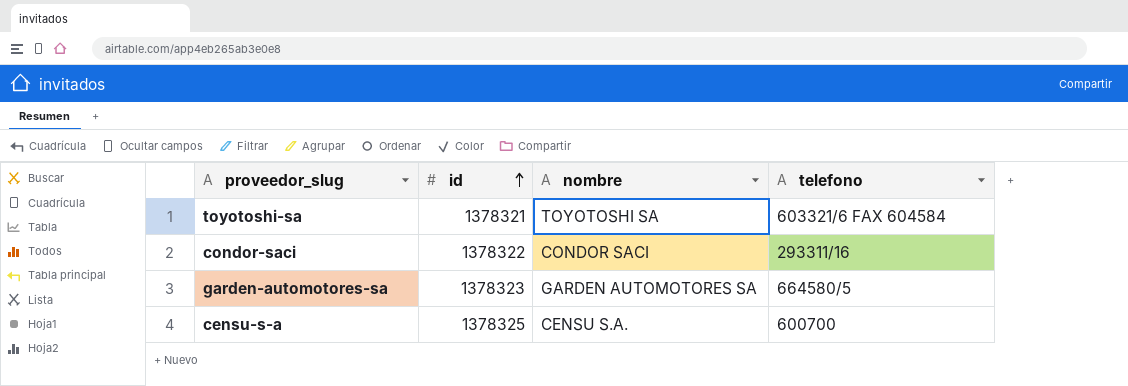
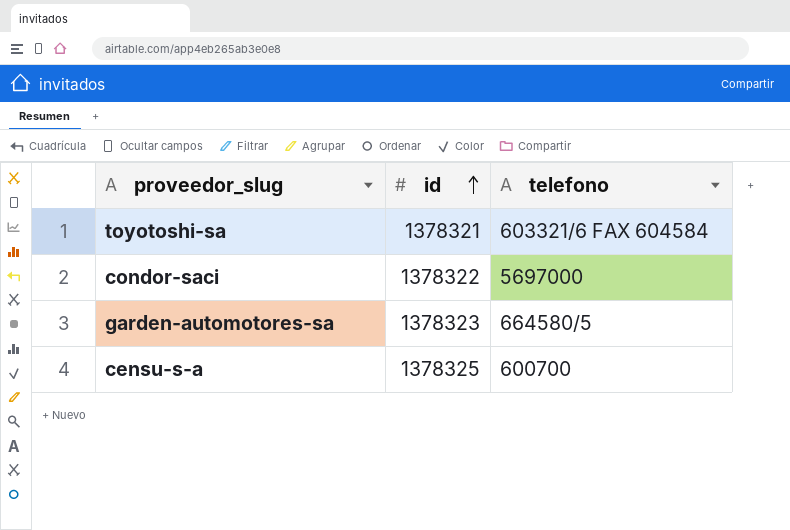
column nombre | position: 3 -> none
condor-saci | telefono: 293311/16 -> 5697000

